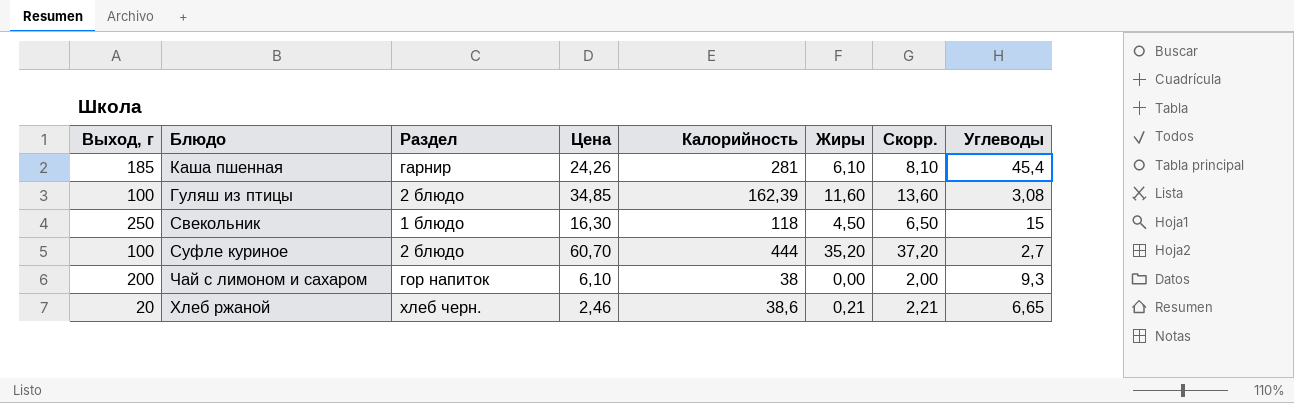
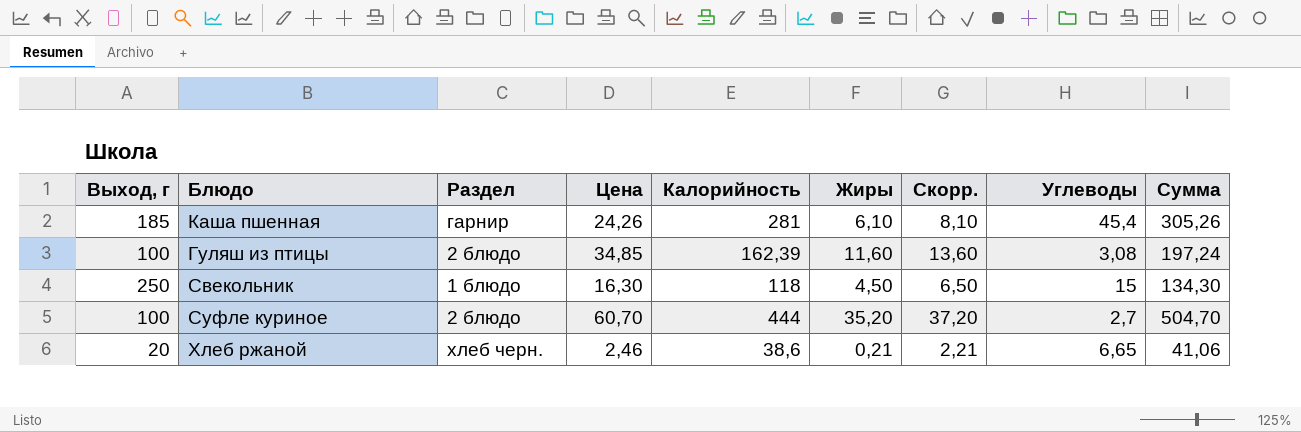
column Сумма | formula: none -> [Цена] + [Калорийность]
row Чай с лимоном и сахаром: 200 | гор напиток | 6,10 | 38 | 0,00 | 2,00 | 9,3 -> none

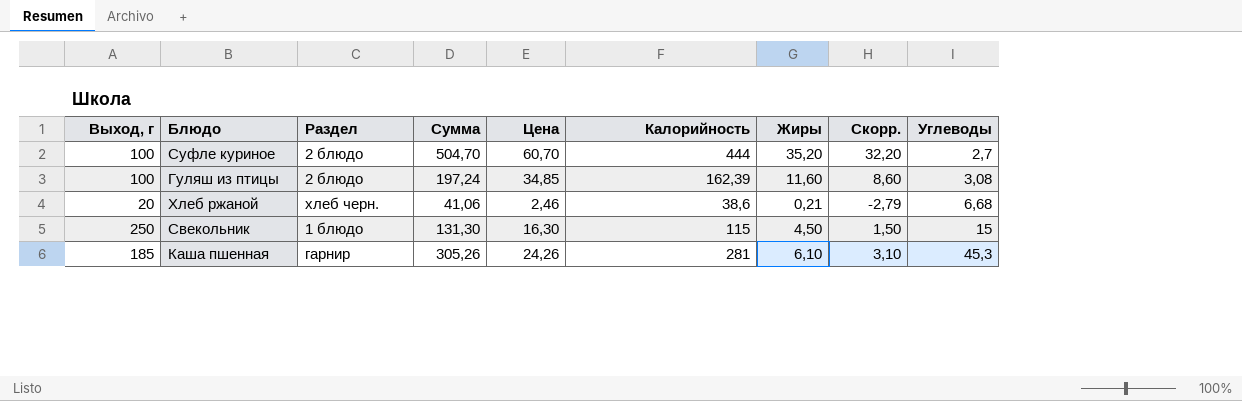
row order: none -> Углеводы ascending
column Сумма | position: 9 -> 4
column Скорр. | formula: [Жиры] + 2 -> [Жиры] - 3
Хлеб ржаной | Углеводы: 6,65 -> 6,68
Свекольник | Сумма: 134,30 -> 131,30
Свекольник | Калорийность: 118 -> 115
Каша пшенная | Углеводы: 45,4 -> 45,3

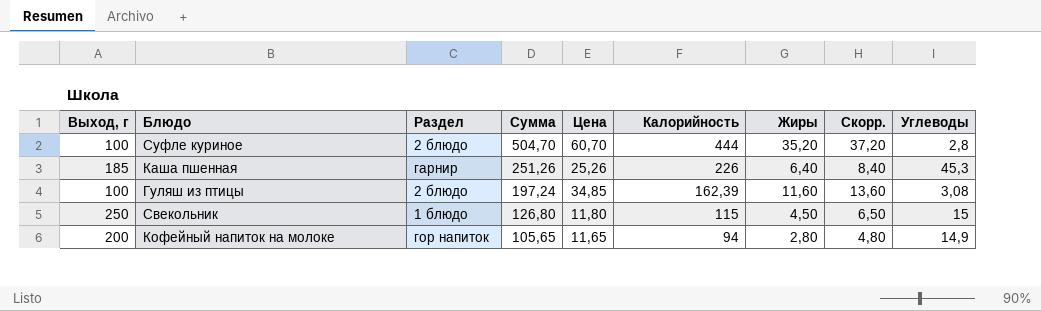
row order: Углеводы ascending -> Сумма descending
column Скорр. | formula: [Жиры] - 3 -> [Жиры] + 2
row Хлеб ржаной: 20 | хлеб черн. | 41,06 | 2,46 | 38,6 | 0,21 | -2,79 | 6,68 -> none
Суфле куриное | Углеводы: 2,7 -> 2,8
Каша пшенная | Сумма: 305,26 -> 251,26
Каша пшенная | Цена: 24,26 -> 25,26
Каша пшенная | Калорийность: 281 -> 226
Каша пшенная | Жиры: 6,10 -> 6,40
Свекольник | Сумма: 131,30 -> 126,80
Свекольник | Цена: 16,30 -> 11,80
row Кофейный напиток на молоке: none -> 200 | гор напиток | 105,65 | 11,65 | 94 | 2,80 | 4,80 | 14,9

